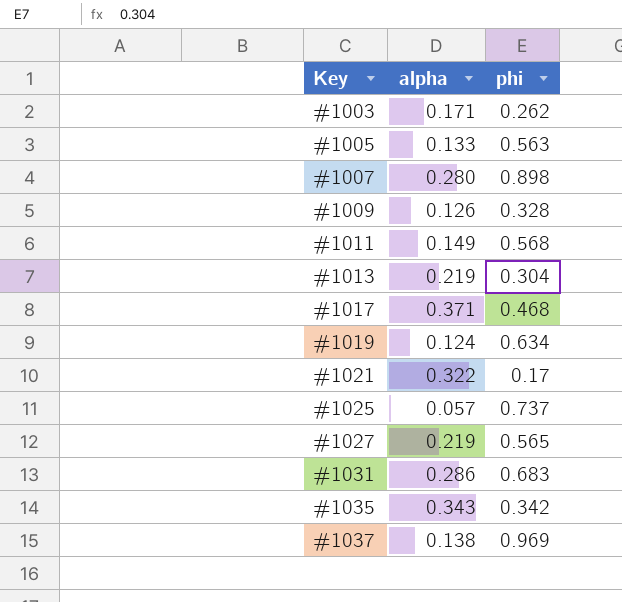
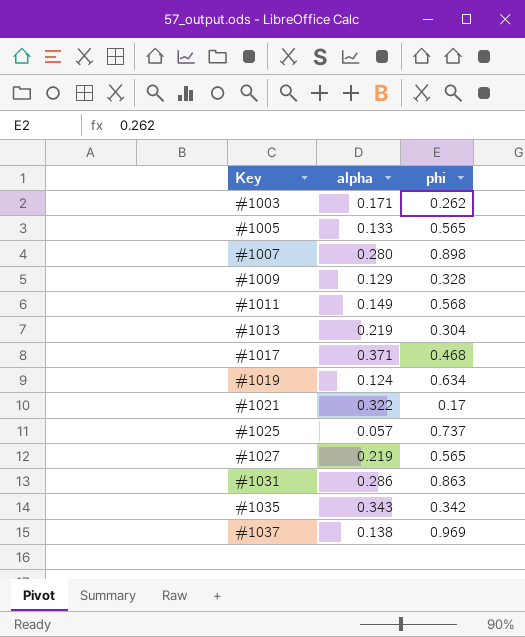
#1005 | phi: 0.563 -> 0.565
#1009 | alpha: 0.126 -> 0.129
#1031 | phi: 0.683 -> 0.863

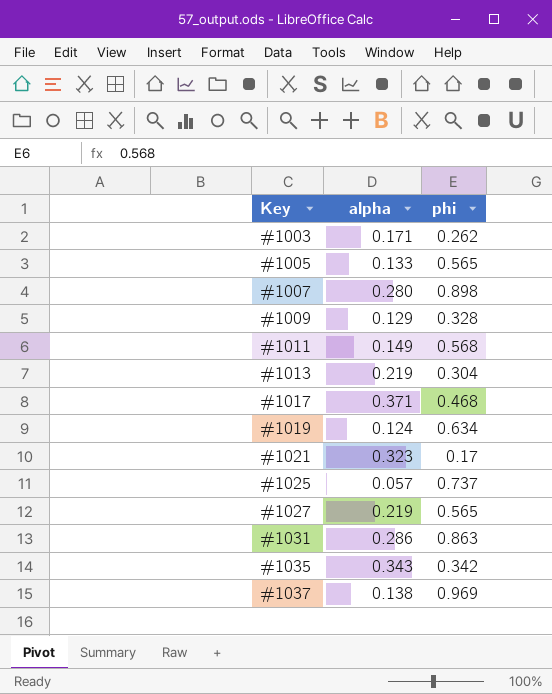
#1021 | alpha: 0.322 -> 0.323

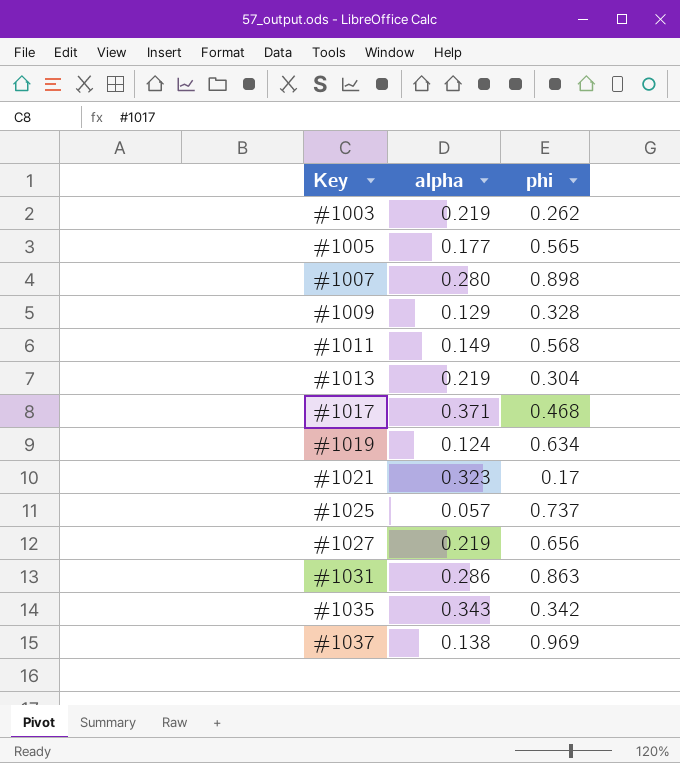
#1003 | alpha: 0.171 -> 0.219
#1005 | alpha: 0.133 -> 0.177
#1027 | phi: 0.565 -> 0.656

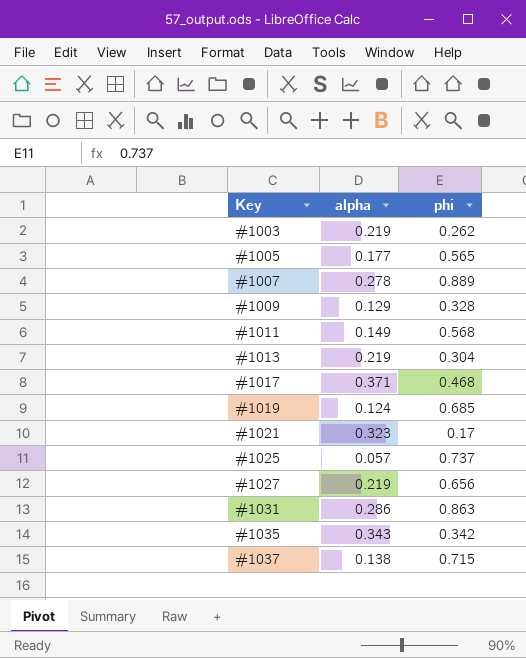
#1007 | alpha: 0.280 -> 0.278
#1007 | phi: 0.898 -> 0.889
#1019 | phi: 0.634 -> 0.685
#1037 | phi: 0.969 -> 0.715

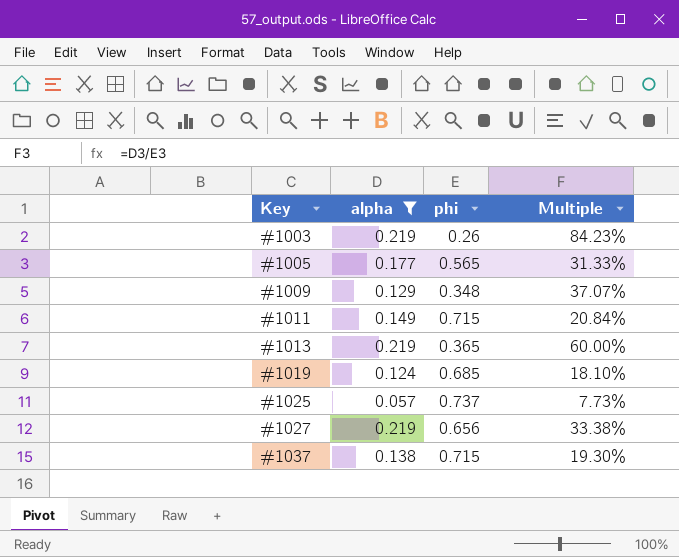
filter: none -> alpha <= 0.219
column Multiple | formula: none -> [alpha] / [phi]
#1003 | phi: 0.262 -> 0.26
#1009 | phi: 0.328 -> 0.348
#1011 | phi: 0.568 -> 0.715
#1013 | phi: 0.304 -> 0.365

